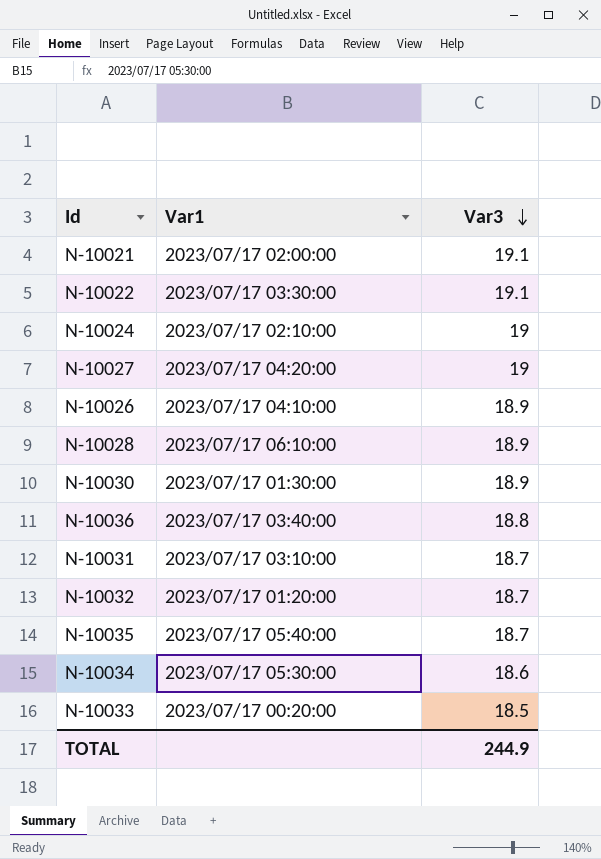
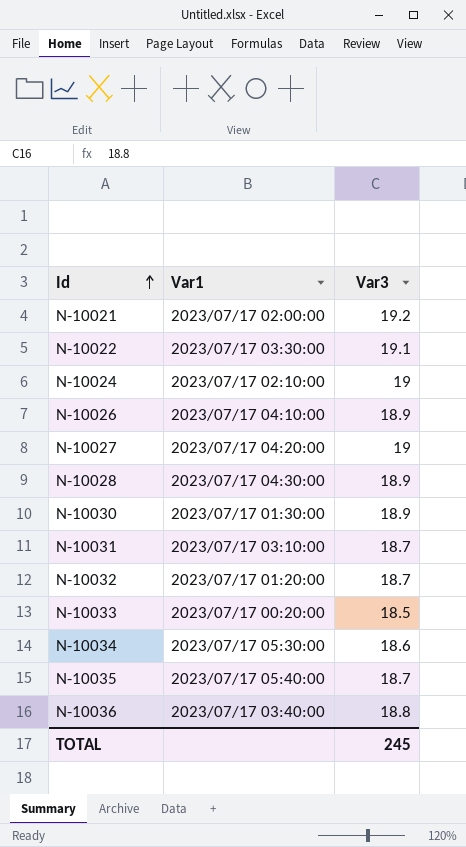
row order: Var3 descending -> Id ascending
N-10021 | Var3: 19.1 -> 19.2
N-10028 | Var1: 2023/07/17 06:10:00 -> 2023/07/17 04:30:00
TOTAL | Var3: 244.9 -> 245

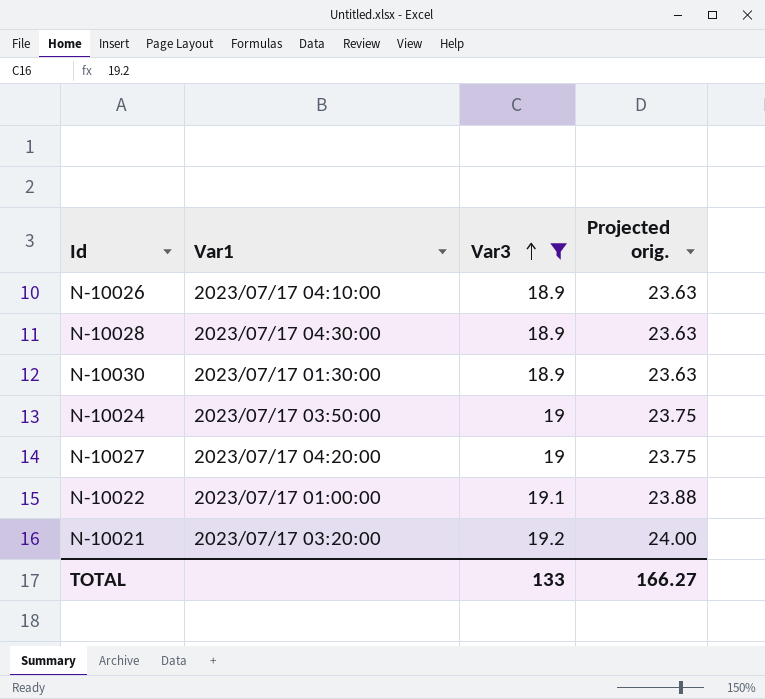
filter: none -> Var3 >= 18.9
row order: Id ascending -> Var3 ascending
column Projected orig. | formula: none -> [Var3] * 1.25
N-10024 | Var1: 2023/07/17 02:10:00 -> 2023/07/17 03:50:00
N-10022 | Var1: 2023/07/17 03:30:00 -> 2023/07/17 01:00:00
N-10021 | Var1: 2023/07/17 02:00:00 -> 2023/07/17 03:20:00
TOTAL | Var3: 245 -> 133

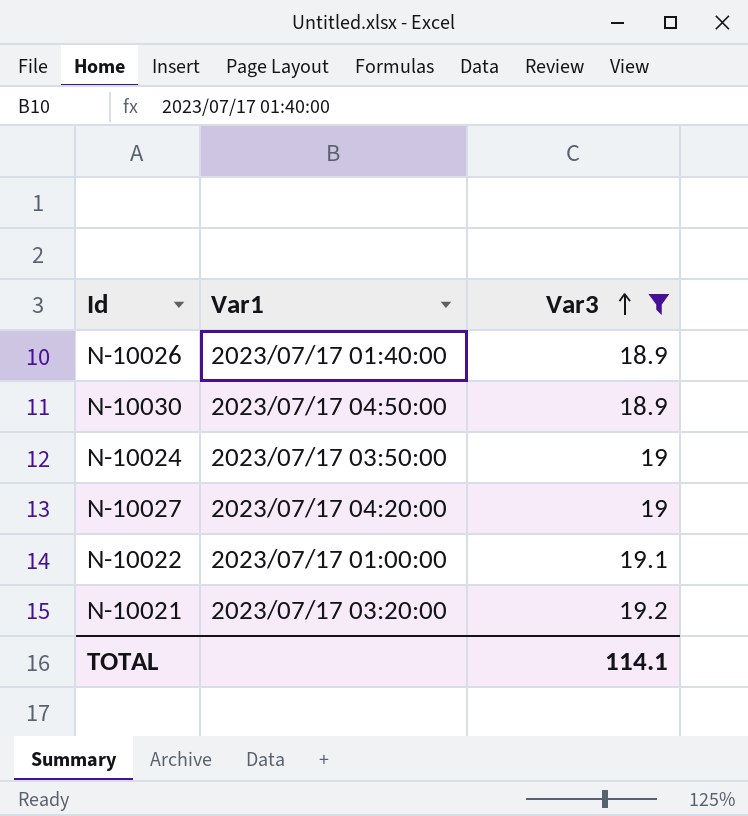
column Projected orig. | formula: [Var3] * 1.25 -> none
row N-10028: 2023/07/17 04:30:00 | 18.9 | 23.63 -> none
N-10026 | Var1: 2023/07/17 04:10:00 -> 2023/07/17 01:40:00
N-10030 | Var1: 2023/07/17 01:30:00 -> 2023/07/17 04:50:00
TOTAL | Var3: 133 -> 114.1

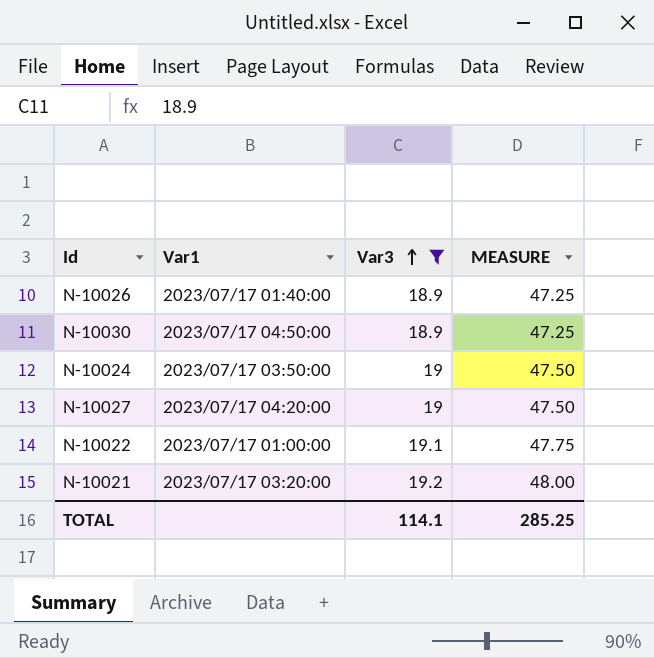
column MEASURE | formula: none -> [Var3] * 2.5

